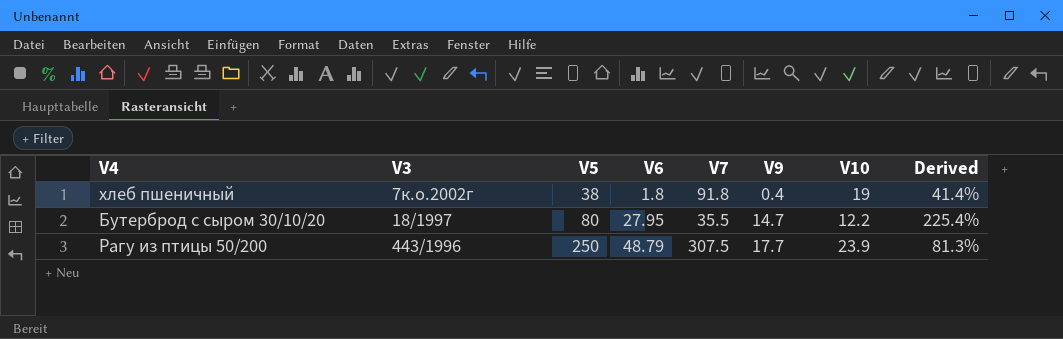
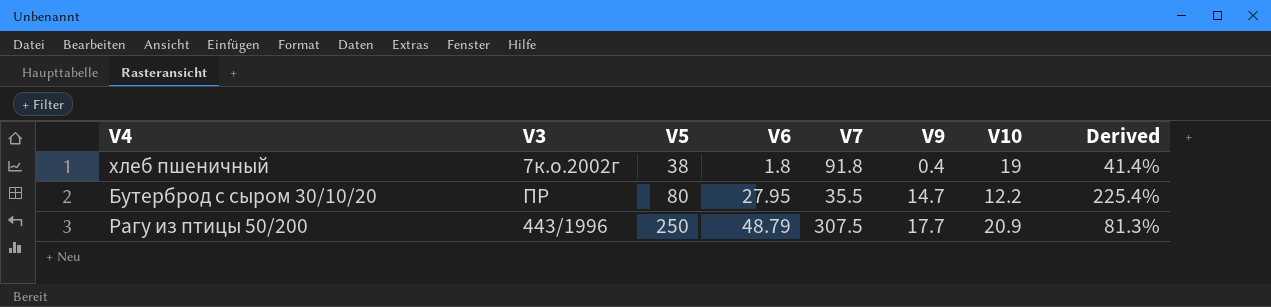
Бутерброд с сыром 30/10/20 | V3: 18/1997 -> ПР
Рагу из птицы 50/200 | V10: 23.9 -> 20.9

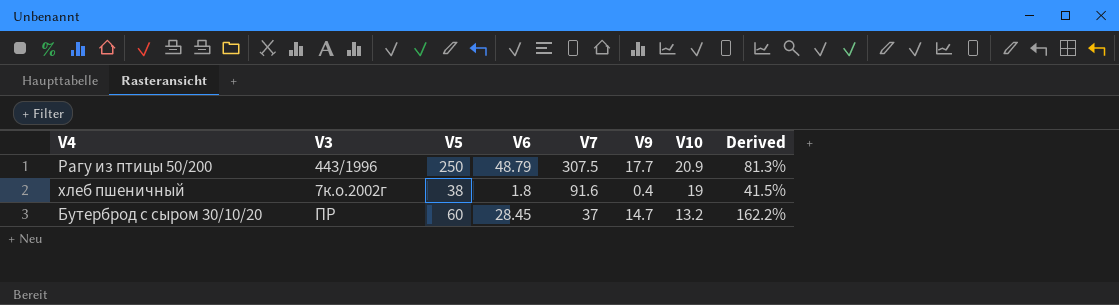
row order: V5 ascending -> V7 descending
хлеб пшеничный | V7: 91.8 -> 91.6
хлеб пшеничный | Derived: 41.4% -> 41.5%
Бутерброд с сыром 30/10/20 | V5: 80 -> 60
Бутерброд с сыром 30/10/20 | V6: 27.95 -> 28.45
Бутерброд с сыром 30/10/20 | V7: 35.5 -> 37
Бутерброд с сыром 30/10/20 | V10: 12.2 -> 13.2
Бутерброд с сыром 30/10/20 | Derived: 225.4% -> 162.2%

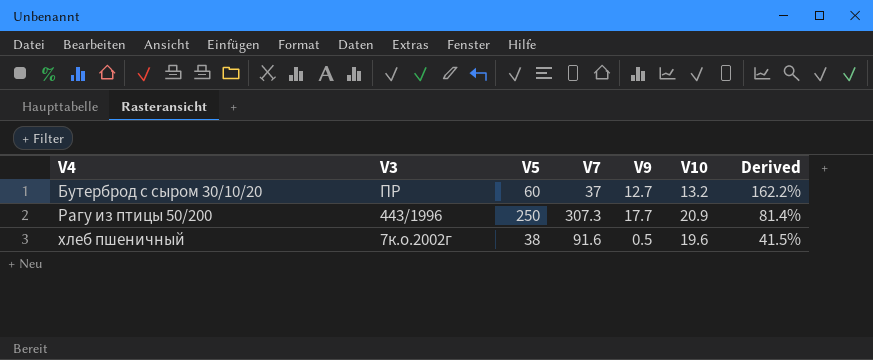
row order: V7 descending -> V4 ascending
column V6 | position: 4 -> none
Бутерброд с сыром 30/10/20 | V9: 14.7 -> 12.7
Рагу из птицы 50/200 | V7: 307.5 -> 307.3
Рагу из птицы 50/200 | Derived: 81.3% -> 81.4%
хлеб пшеничный | V9: 0.4 -> 0.5
хлеб пшеничный | V10: 19 -> 19.6

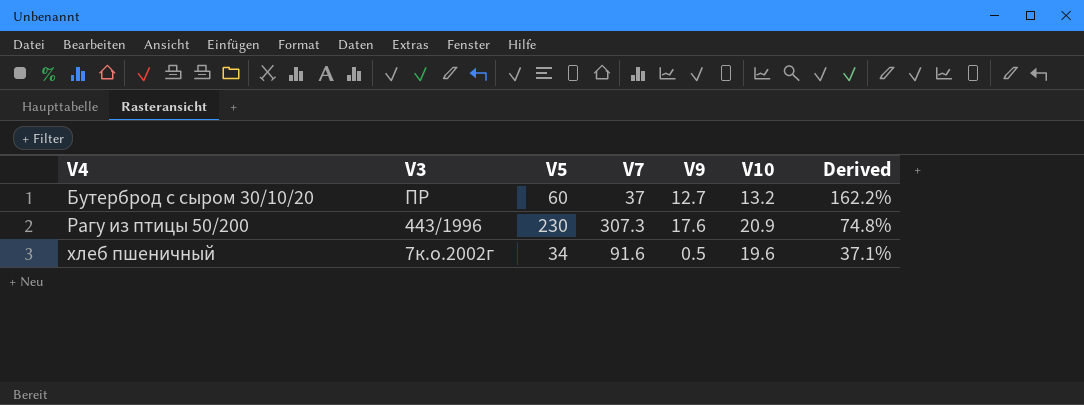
Рагу из птицы 50/200 | V5: 250 -> 230
Рагу из птицы 50/200 | V9: 17.7 -> 17.6
Рагу из птицы 50/200 | Derived: 81.4% -> 74.8%
хлеб пшеничный | V5: 38 -> 34
хлеб пшеничный | Derived: 41.5% -> 37.1%

